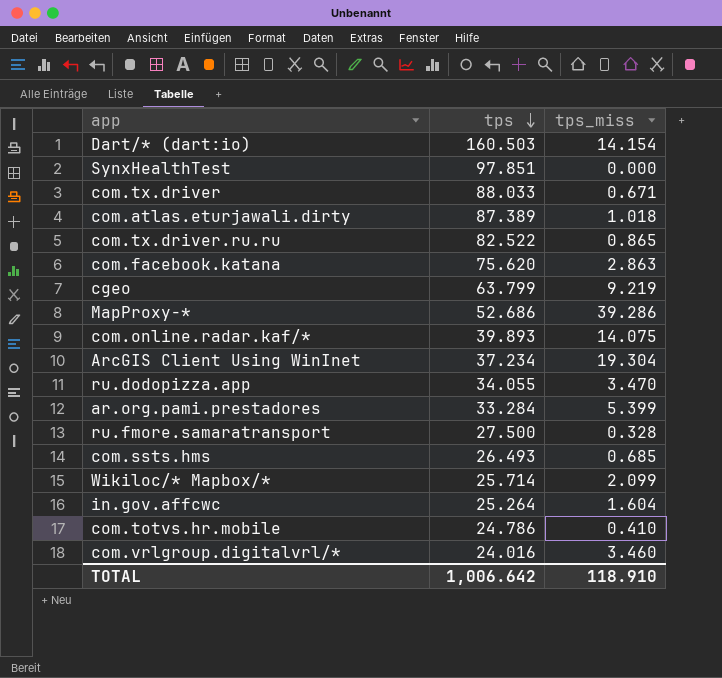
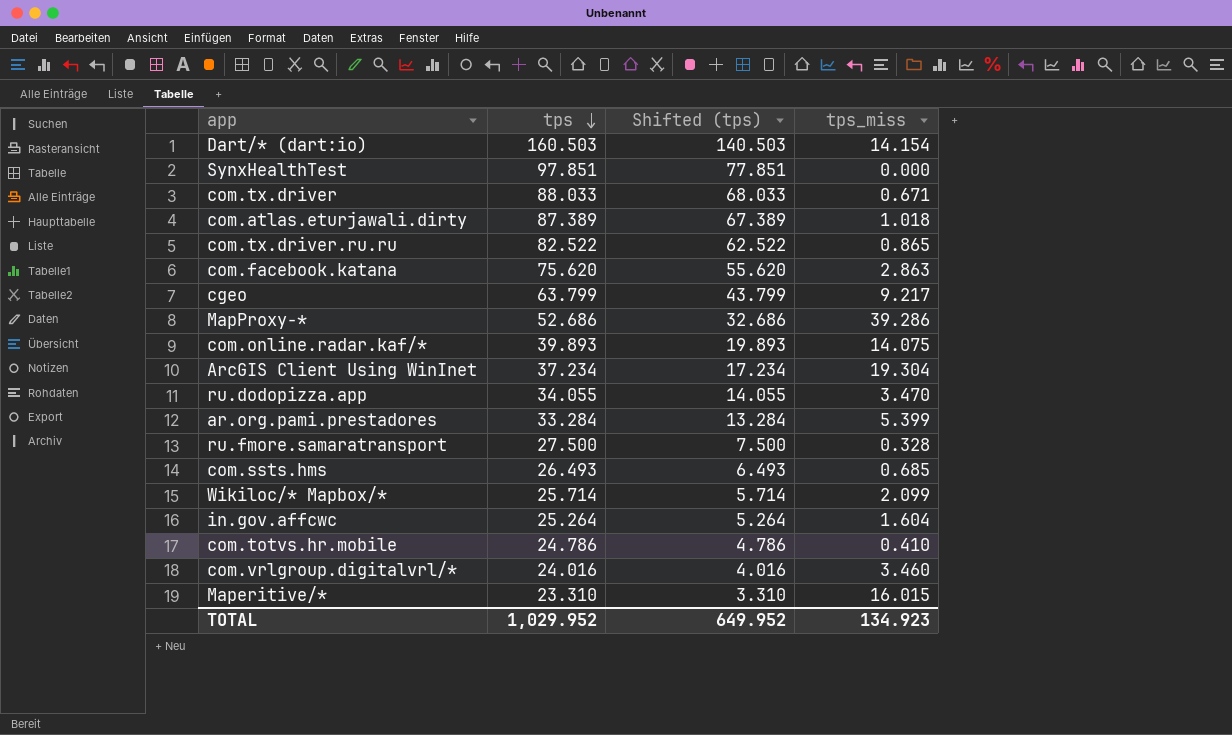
column Shifted (tps) | formula: none -> [tps] - 20
cgeo | tps_miss: 9.219 -> 9.217
row Maperitive/*: none -> 23.310 | 3.310 | 16.015
TOTAL | tps: 1,006.642 -> 1,029.952
TOTAL | tps_miss: 118.910 -> 134.923

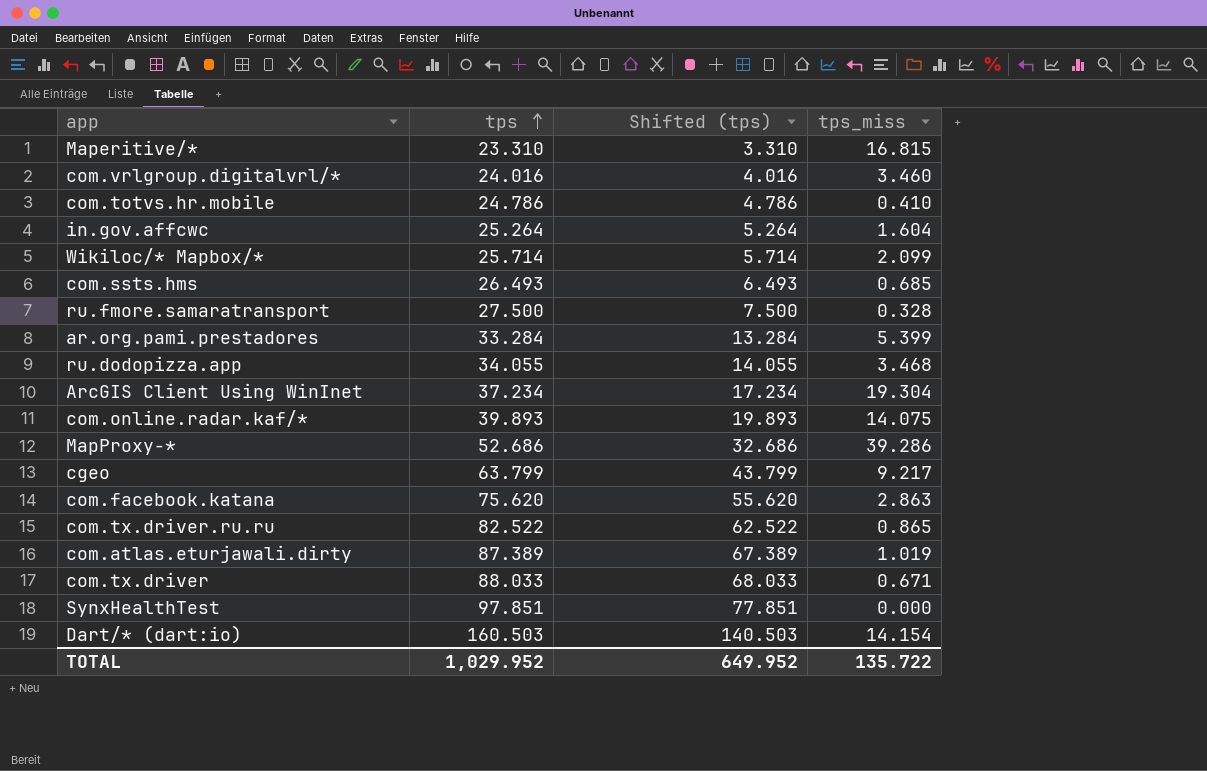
row order: tps descending -> tps ascending
Maperitive/* | tps_miss: 16.015 -> 16.815
ru.dodopizza.app | tps_miss: 3.470 -> 3.468
com.atlas.eturjawali.dirty | tps_miss: 1.018 -> 1.019
TOTAL | tps_miss: 134.923 -> 135.722

